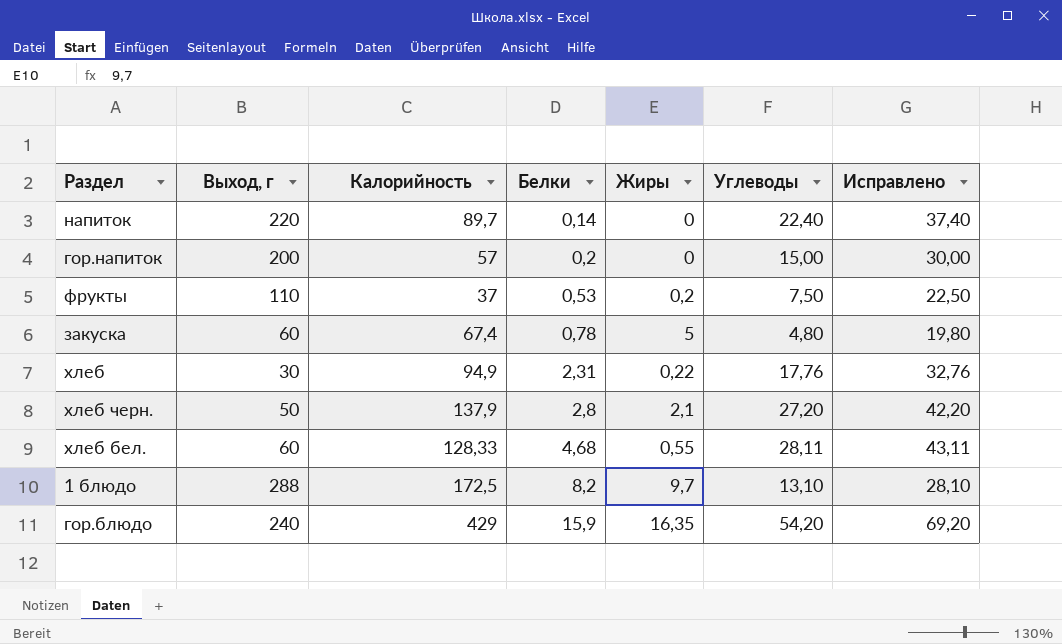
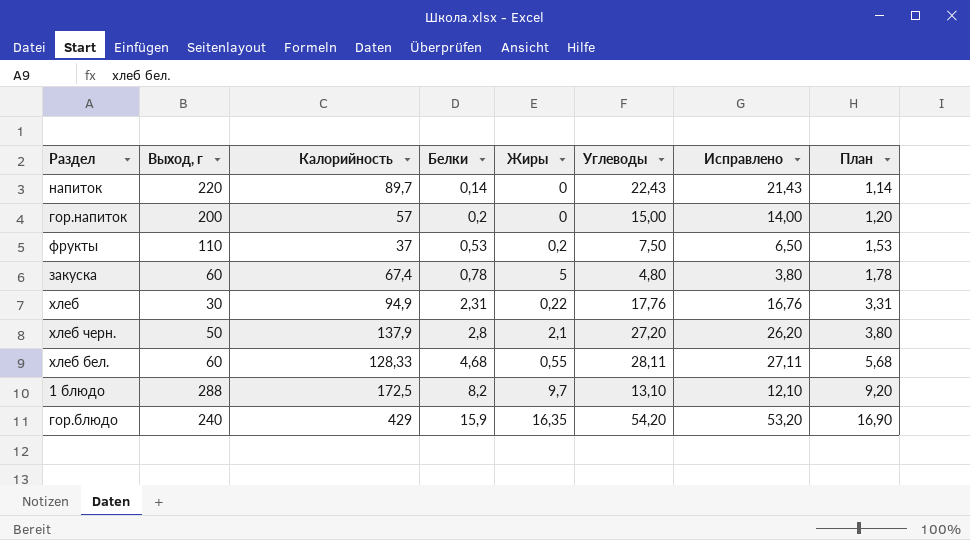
column Исправлено | formula: [Углеводы] + 15 -> [Углеводы] - 1
column План | formula: none -> [Белки] + 1
напиток | Углеводы: 22,40 -> 22,43

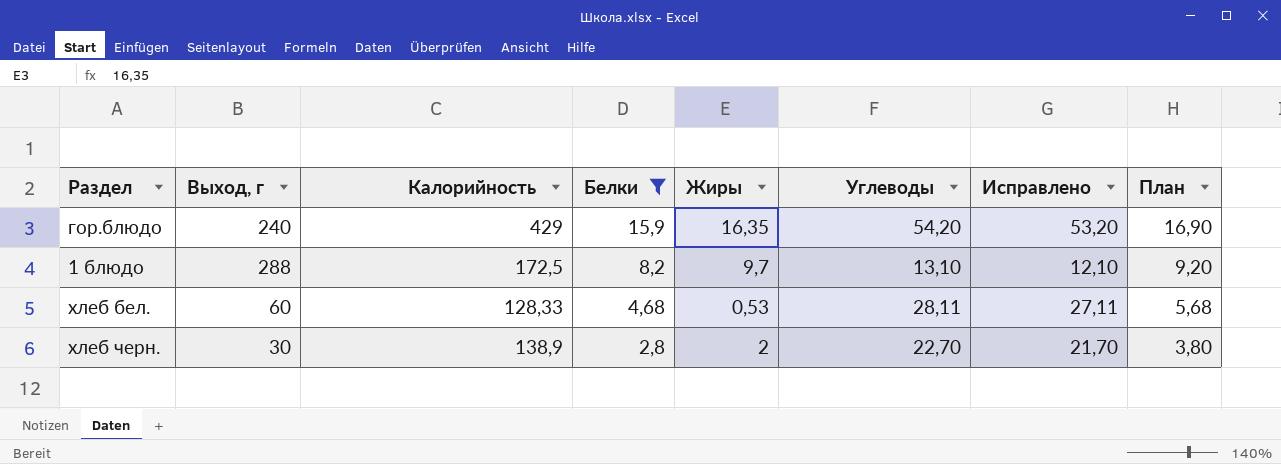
filter: none -> Белки >= 2,8
row order: Белки ascending -> Белки descending
хлеб бел. | Жиры: 0,55 -> 0,53
хлеб черн. | Выход, г: 50 -> 30
хлеб черн. | Калорийность: 137,9 -> 138,9
хлеб черн. | Жиры: 2,1 -> 2
хлеб черн. | Углеводы: 27,20 -> 22,70
хлеб черн. | Исправлено: 26,20 -> 21,70

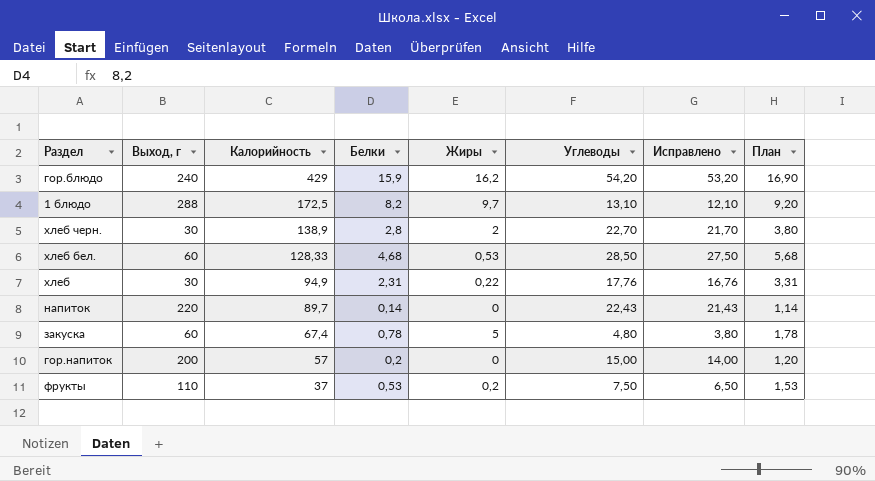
filter: Белки >= 2,8 -> none
row order: Белки descending -> Калорийность descending
гор.блюдо | Жиры: 16,35 -> 16,2
хлеб бел. | Углеводы: 28,11 -> 28,50
хлеб бел. | Исправлено: 27,11 -> 27,50

